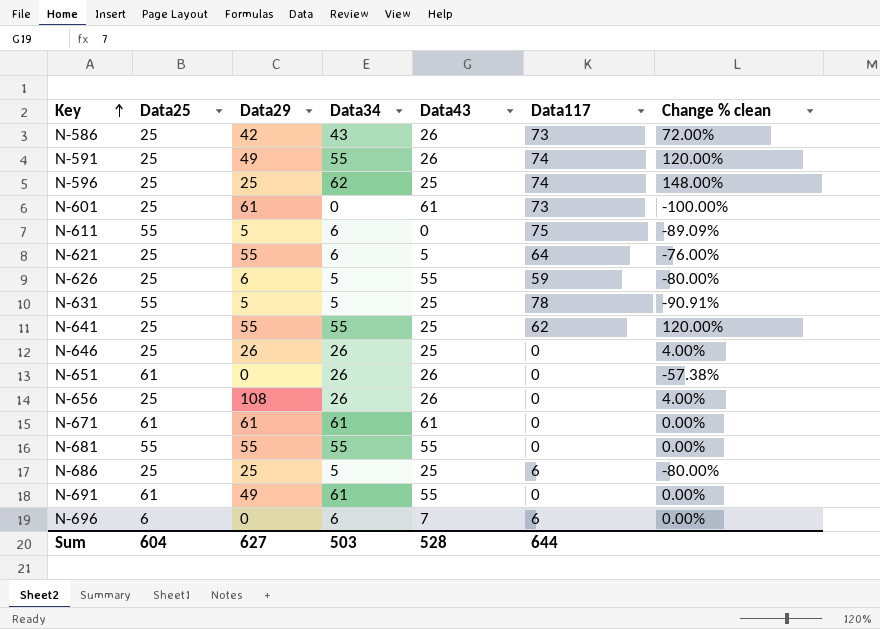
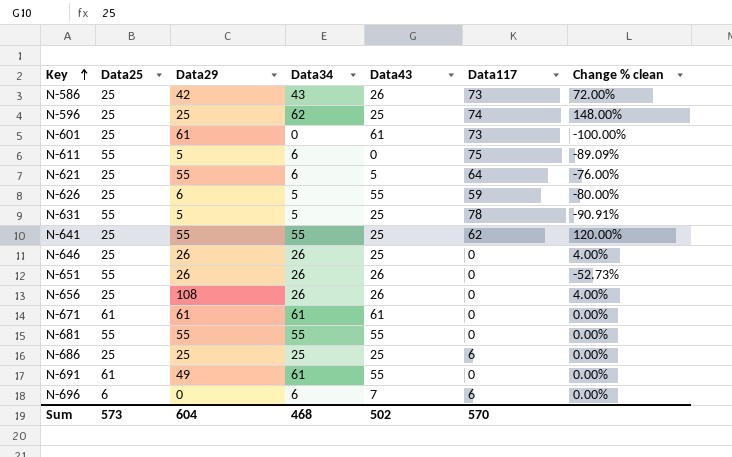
row N-591: 25 | 49 | 55 | 26 | 74 | 120.00% -> none
N-651 | Data25: 61 -> 55
N-651 | Data29: 0 -> 26
N-651 | Change % clean: -57.38% -> -52.73%
N-686 | Data34: 5 -> 25
N-686 | Change % clean: -80.00% -> 0.00%
Sum | Data25: 604 -> 573
Sum | Data29: 627 -> 604
Sum | Data34: 503 -> 468
Sum | Data43: 528 -> 502
Sum | Data117: 644 -> 570

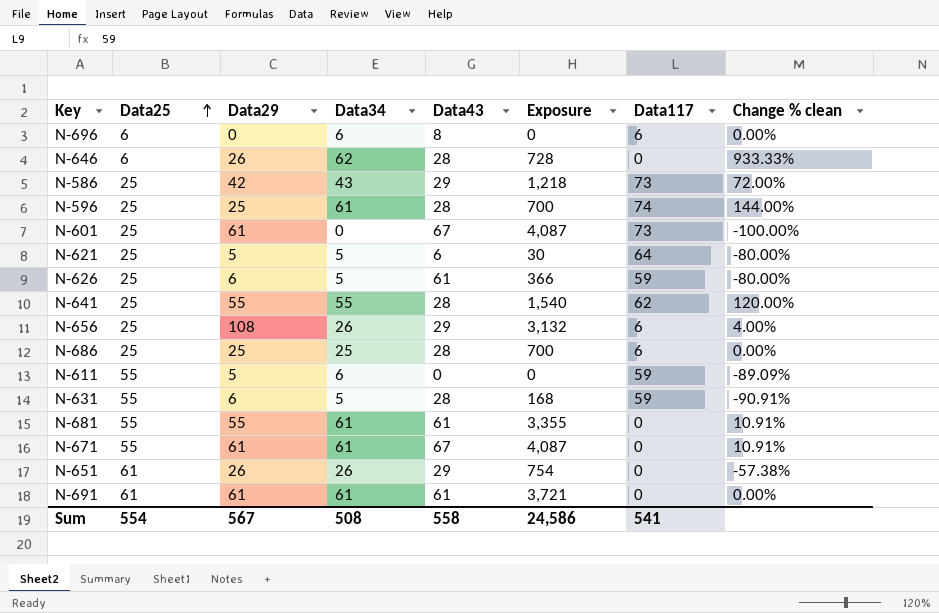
row order: Key ascending -> Data25 ascending
column Exposure | formula: none -> [Data29] * [Data43]
N-696 | Data43: 7 -> 8
N-646 | Data25: 25 -> 6
N-646 | Data34: 26 -> 62
N-646 | Data43: 25 -> 28
N-646 | Change % clean: 4.00% -> 933.33%
N-586 | Data43: 26 -> 29
N-596 | Data34: 62 -> 61
N-596 | Data43: 25 -> 28
N-596 | Change % clean: 148.00% -> 144.00%
N-601 | Data43: 61 -> 67
N-621 | Data29: 55 -> 5
N-621 | Data34: 6 -> 5
N-621 | Data43: 5 -> 6
N-621 | Change % clean: -76.00% -> -80.00%
N-626 | Data43: 55 -> 61
N-641 | Data43: 25 -> 28
N-656 | Data43: 26 -> 29
N-656 | Data117: 0 -> 6
N-686 | Data43: 25 -> 28
N-611 | Data117: 75 -> 59
N-631 | Data29: 5 -> 6
N-631 | Data43: 25 -> 28
N-631 | Data117: 78 -> 59
N-681 | Data34: 55 -> 61
N-681 | Data43: 55 -> 61
N-681 | Change % clean: 0.00% -> 10.91%
N-671 | Data25: 61 -> 55
N-671 | Data43: 61 -> 67
N-671 | Change % clean: 0.00% -> 10.91%
N-651 | Data25: 55 -> 61
N-651 | Data43: 26 -> 29
N-651 | Change % clean: -52.73% -> -57.38%
N-691 | Data29: 49 -> 61
N-691 | Data43: 55 -> 61
Sum | Data25: 573 -> 554
Sum | Data29: 604 -> 567
Sum | Data34: 468 -> 508
Sum | Data43: 502 -> 558
Sum | Data117: 570 -> 541

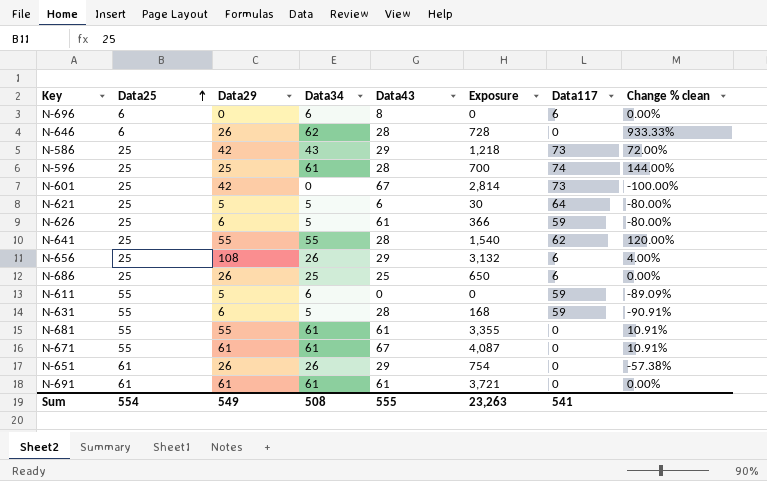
N-601 | Data29: 61 -> 42
N-601 | Exposure: 4,087 -> 2,814
N-686 | Data29: 25 -> 26
N-686 | Data43: 28 -> 25
N-686 | Exposure: 700 -> 650
Sum | Data29: 567 -> 549
Sum | Data43: 558 -> 555
Sum | Exposure: 24,586 -> 23,263

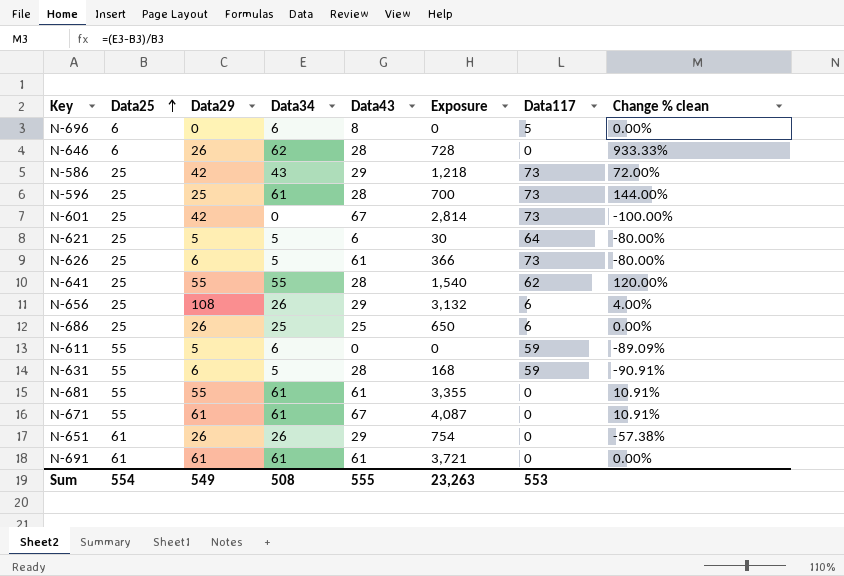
N-696 | Data117: 6 -> 5
N-596 | Data117: 74 -> 73
N-626 | Data117: 59 -> 73
Sum | Data117: 541 -> 553

